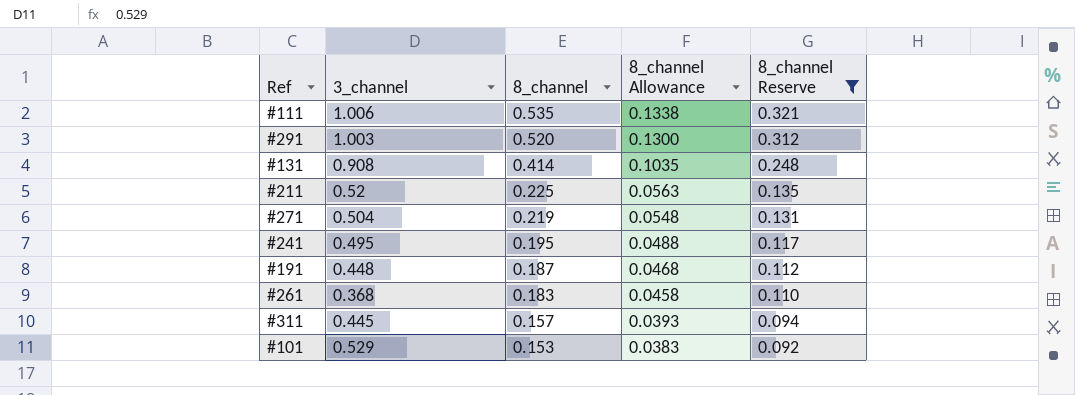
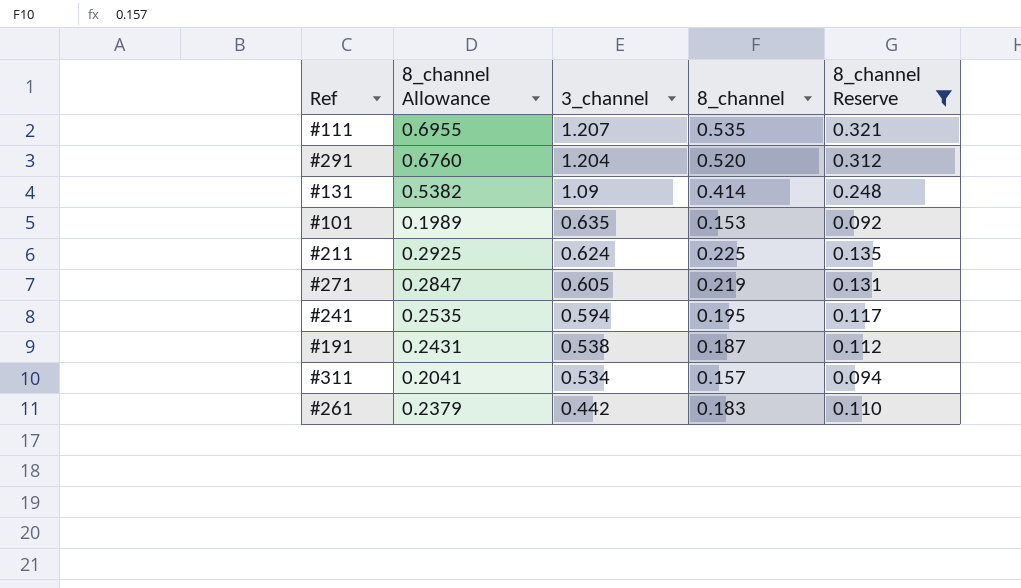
row order: 8_channel descending -> 3_channel descending
column 8_channel Allowance | formula: [8_channel] * 0.25 -> [8_channel] * 1.3
column 8_channel Allowance | position: 4 -> 2
#111 | 3_channel: 1.006 -> 1.207
#291 | 3_channel: 1.003 -> 1.204
#131 | 3_channel: 0.908 -> 1.09
#101 | 3_channel: 0.529 -> 0.635
#211 | 3_channel: 0.52 -> 0.624
#271 | 3_channel: 0.504 -> 0.605
#241 | 3_channel: 0.495 -> 0.594
#191 | 3_channel: 0.448 -> 0.538
#311 | 3_channel: 0.445 -> 0.534
#261 | 3_channel: 0.368 -> 0.442

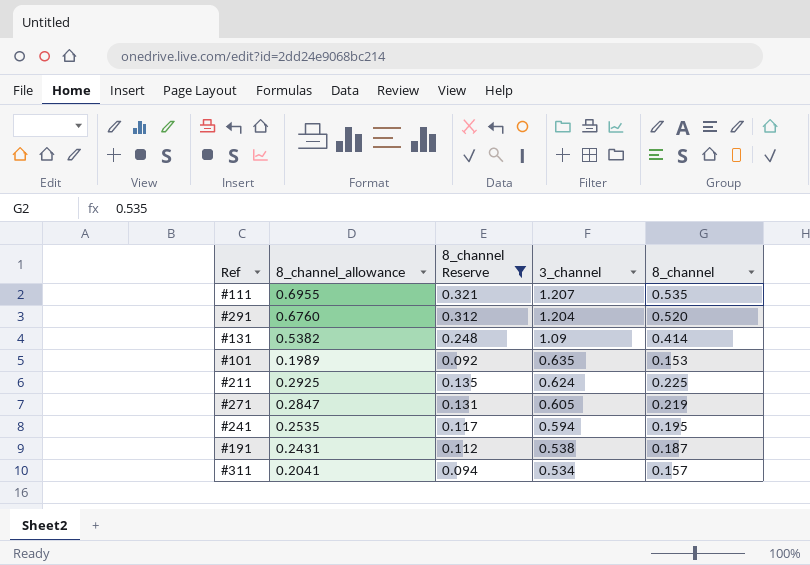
column name: 8_channel Allowance -> 8_channel_allowance
column 8_channel Reserve | position: 5 -> 3
row #261: 0.2379 | 0.442 | 0.183 | 0.110 -> none

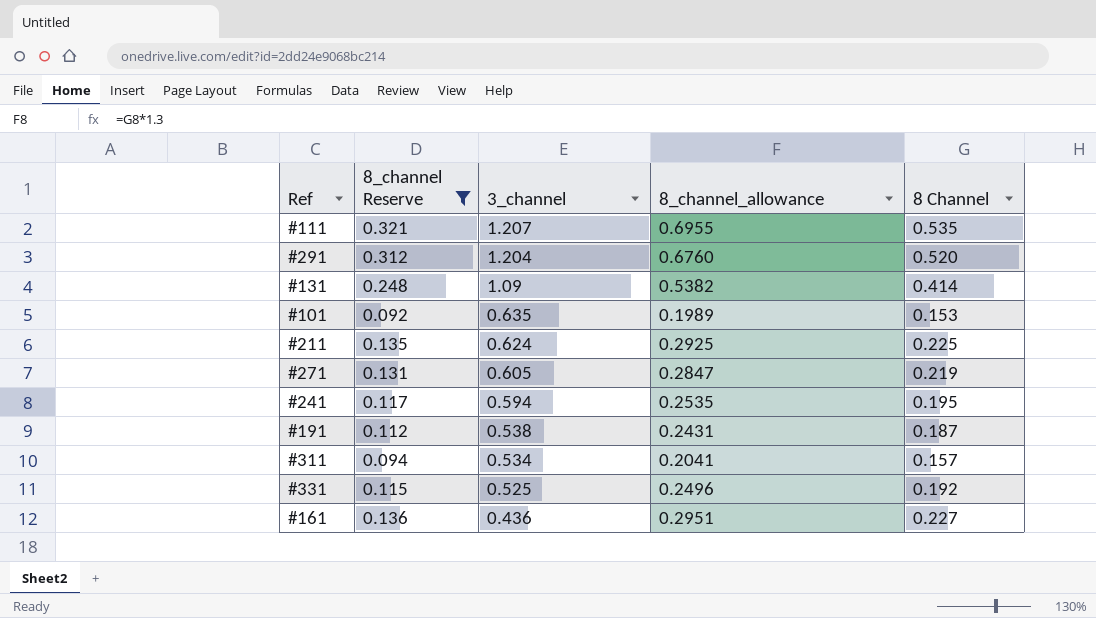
column 8_channel_allowance | position: 2 -> 4
column name: 8_channel -> 8 Channel
row #331: none -> 0.115 | 0.525 | 0.2496 | 0.192
row #161: none -> 0.136 | 0.436 | 0.2951 | 0.227

